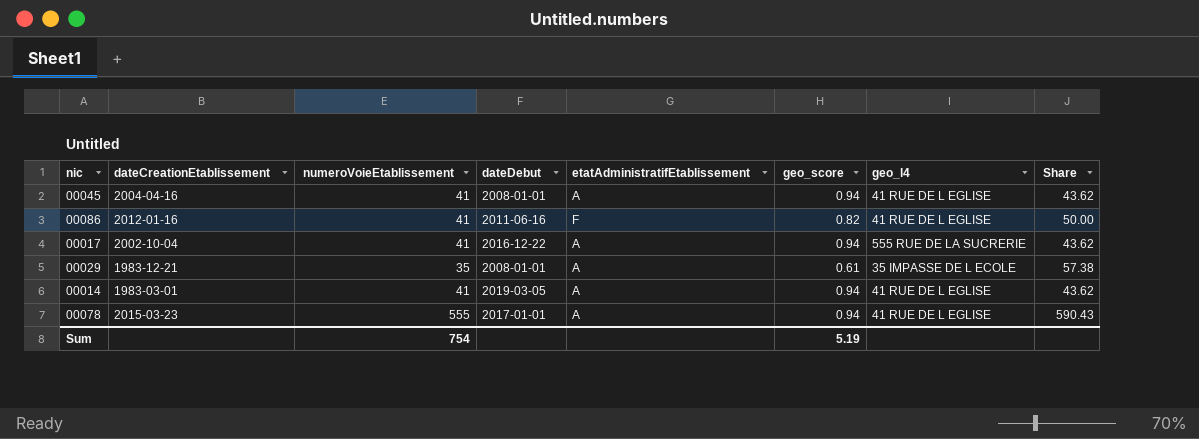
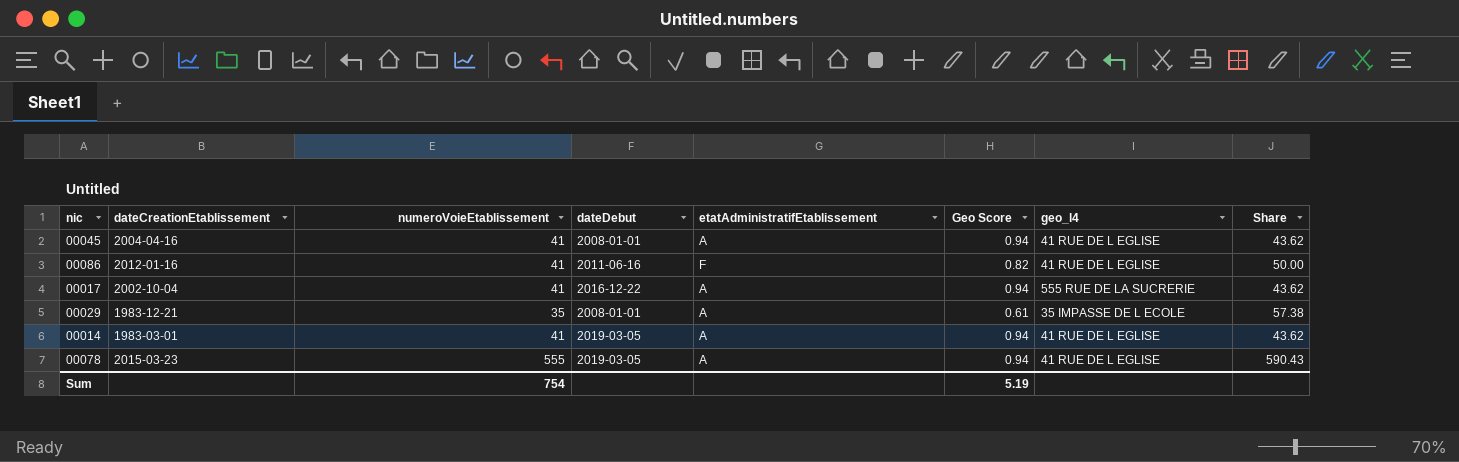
column name: geo_score -> Geo Score
00078 | dateDebut: 2017-01-01 -> 2019-03-05

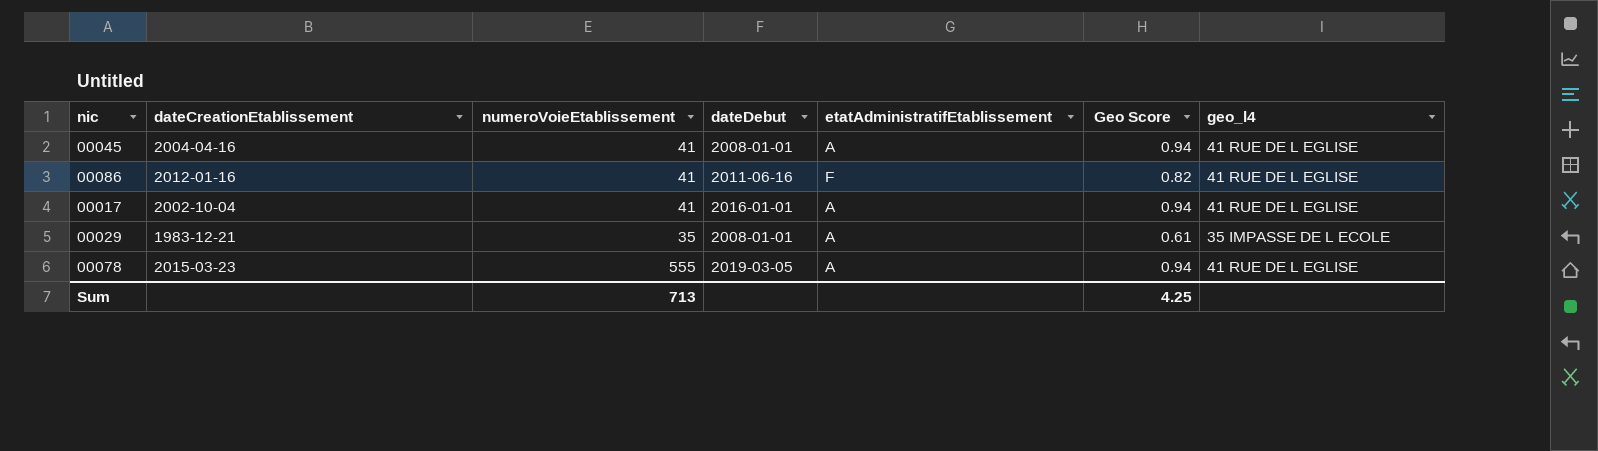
column Share | formula: [numeroVoieEtablissement] / [Geo Score] -> none
row 00014: 1983-03-01 | 41 | 2019-03-05 | A | 0.94 | 41 RUE DE L EGLISE | 43.62 -> none
00017 | dateDebut: 2016-12-22 -> 2016-01-01
00017 | geo_l4: 555 RUE DE LA SUCRERIE -> 41 RUE DE L EGLISE
Sum | numeroVoieEtablissement: 754 -> 713
Sum | Geo Score: 5.19 -> 4.25

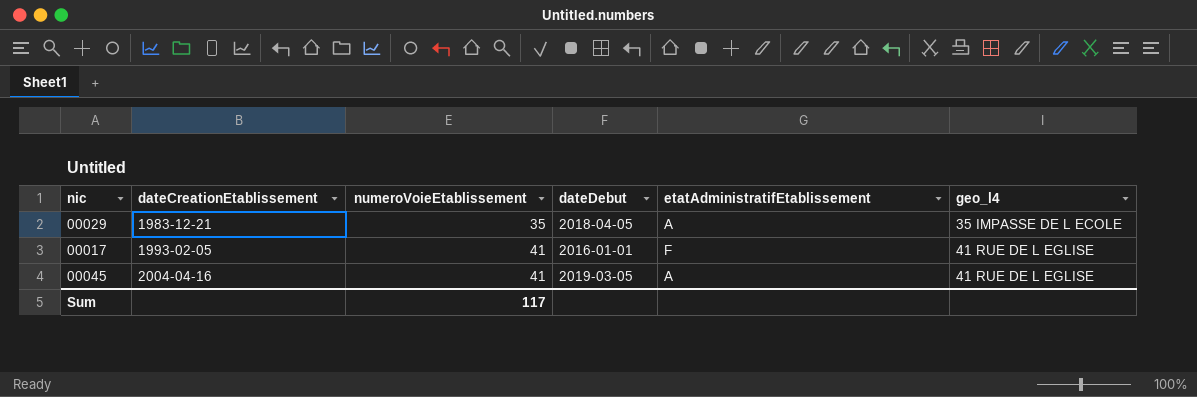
row order: none -> dateCreationEtablissement ascending
column Geo Score | position: 6 -> none
row 00086: 2012-01-16 | 41 | 2011-06-16 | F | 0.82 | 41 RUE DE L EGLISE -> none
row 00078: 2015-03-23 | 555 | 2019-03-05 | A | 0.94 | 41 RUE DE L EGLISE -> none
00029 | dateDebut: 2008-01-01 -> 2018-04-05
00017 | dateCreationEtablissement: 2002-10-04 -> 1993-02-05
00017 | etatAdministratifEtablissement: A -> F
00045 | dateDebut: 2008-01-01 -> 2019-03-05
Sum | numeroVoieEtablissement: 713 -> 117

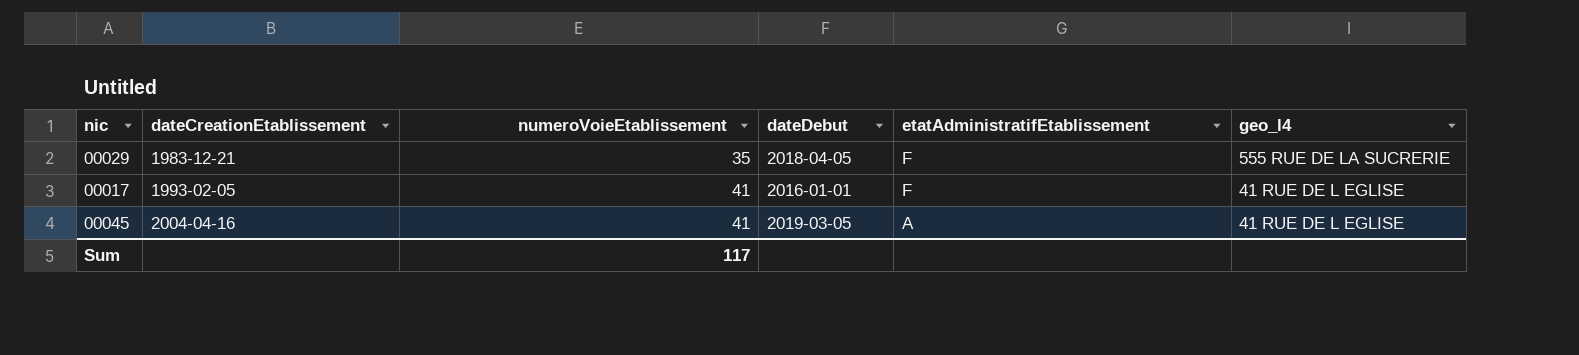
00029 | etatAdministratifEtablissement: A -> F
00029 | geo_l4: 35 IMPASSE DE L ECOLE -> 555 RUE DE LA SUCRERIE

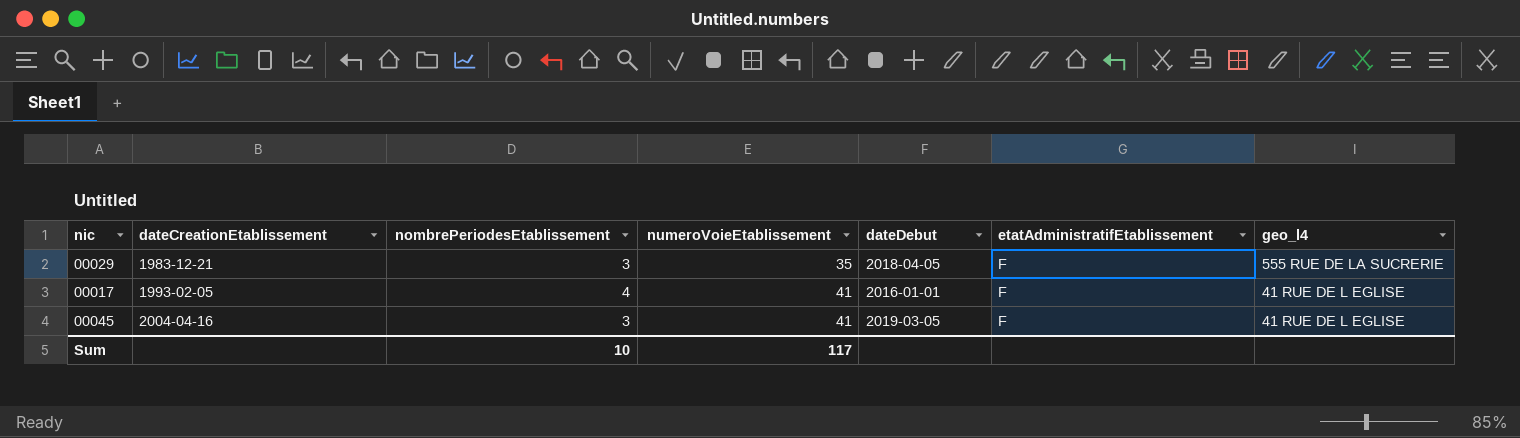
column nombrePeriodesEtablissement | position: none -> 3
00045 | etatAdministratifEtablissement: A -> F

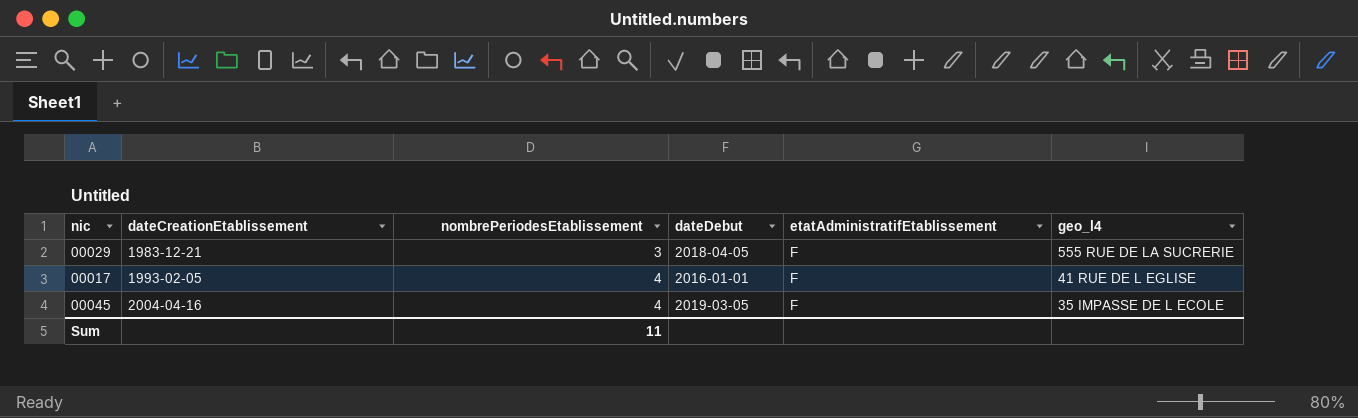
column numeroVoieEtablissement | position: 4 -> none
00045 | nombrePeriodesEtablissement: 3 -> 4
00045 | geo_l4: 41 RUE DE L EGLISE -> 35 IMPASSE DE L ECOLE
Sum | nombrePeriodesEtablissement: 10 -> 11

